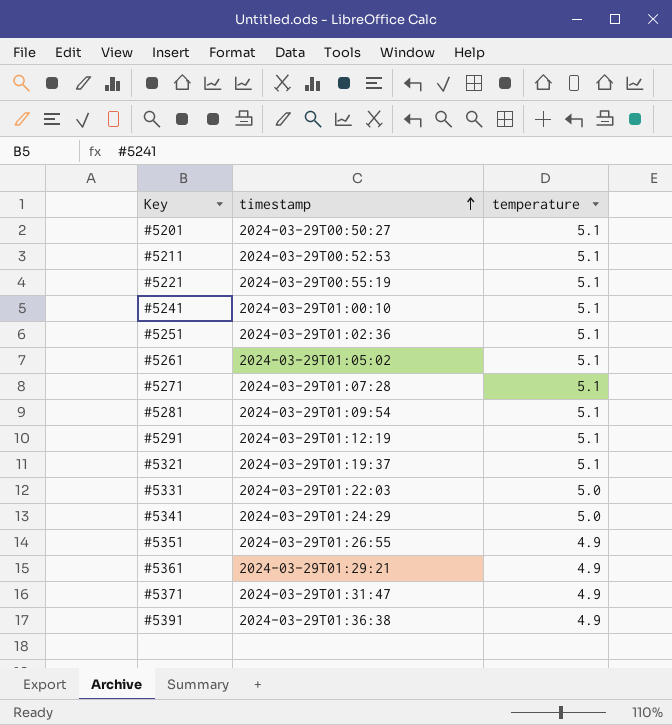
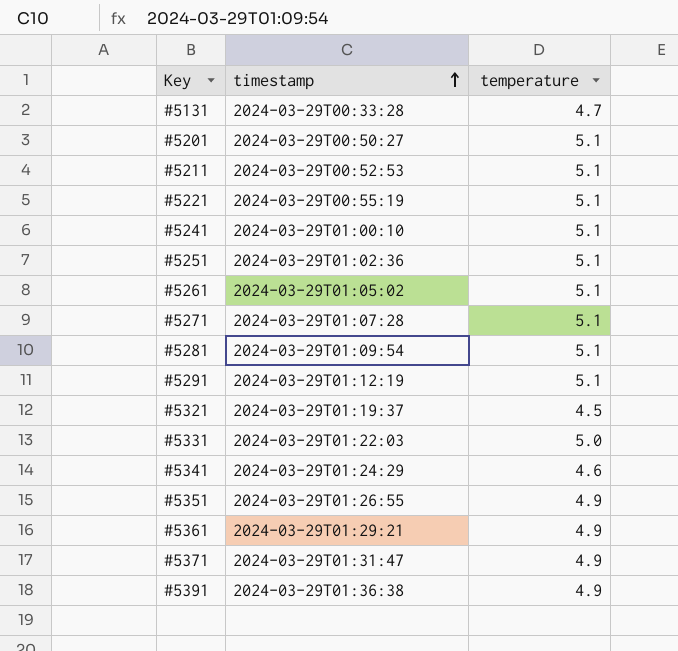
row #5131: none -> 2024-03-29T00:33:28 | 4.7
#5321 | temperature: 5.1 -> 4.5
#5341 | temperature: 5.0 -> 4.6

